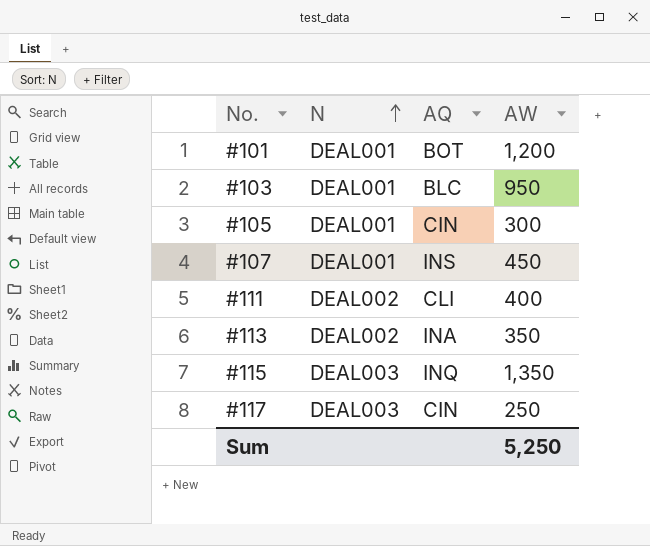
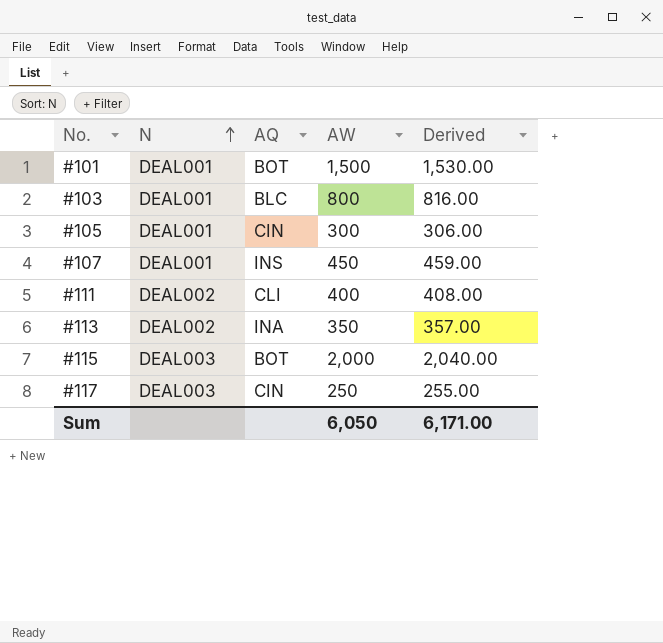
column Derived | formula: none -> [AW] * 1.02
#101 | AW: 1,200 -> 1,500
#103 | AW: 950 -> 800
#115 | AQ: INQ -> BOT
#115 | AW: 1,350 -> 2,000
Sum | AW: 5,250 -> 6,050

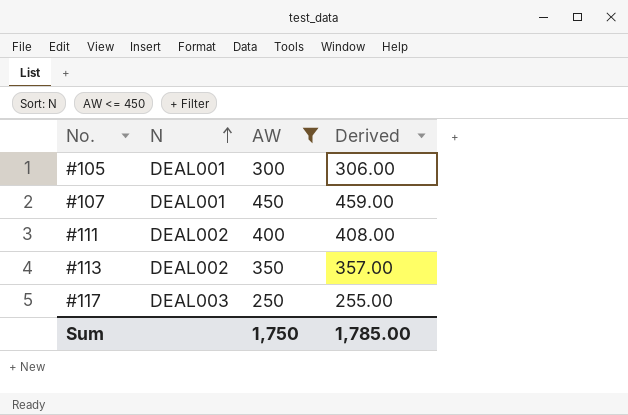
filter: none -> AW <= 450
column AQ | position: 3 -> none
Sum | AW: 6,050 -> 1,750
Sum | Derived: 6,171.00 -> 1,785.00

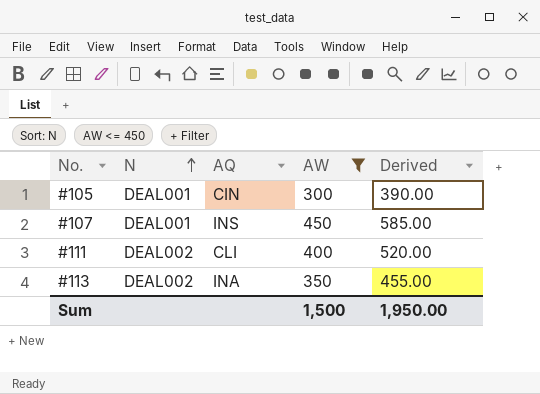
column AQ | position: none -> 3
column Derived | formula: [AW] * 1.02 -> [AW] * 1.3
row #117: DEAL003 | 250 | 255.00 -> none
Sum | AW: 1,750 -> 1,500
Sum | Derived: 1,785.00 -> 1,950.00

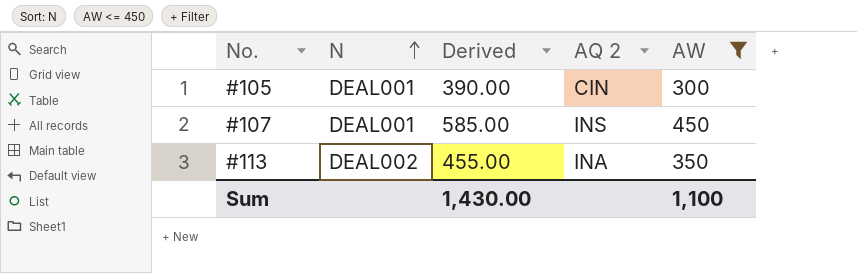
column Derived | position: 5 -> 3
column name: AQ -> AQ 2
row #111: DEAL002 | CLI | 400 | 520.00 -> none
Sum | Derived: 1,950.00 -> 1,430.00
Sum | AW: 1,500 -> 1,100

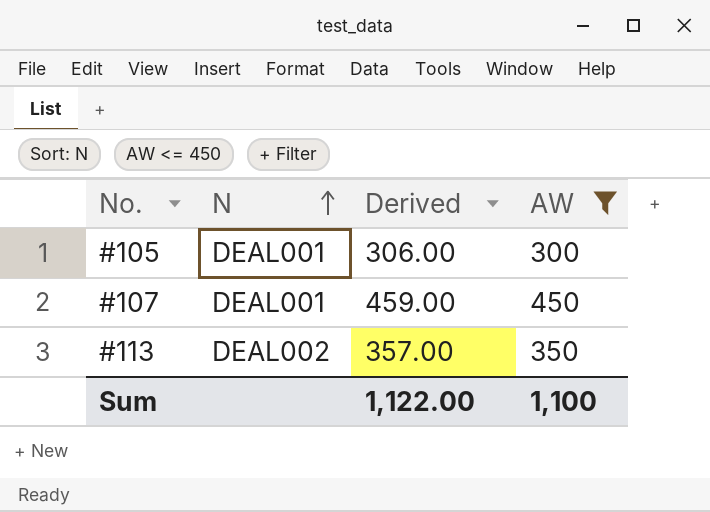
column AQ 2 | position: 4 -> none
column Derived | formula: [AW] * 1.3 -> [AW] * 1.02
Sum | Derived: 1,430.00 -> 1,122.00

